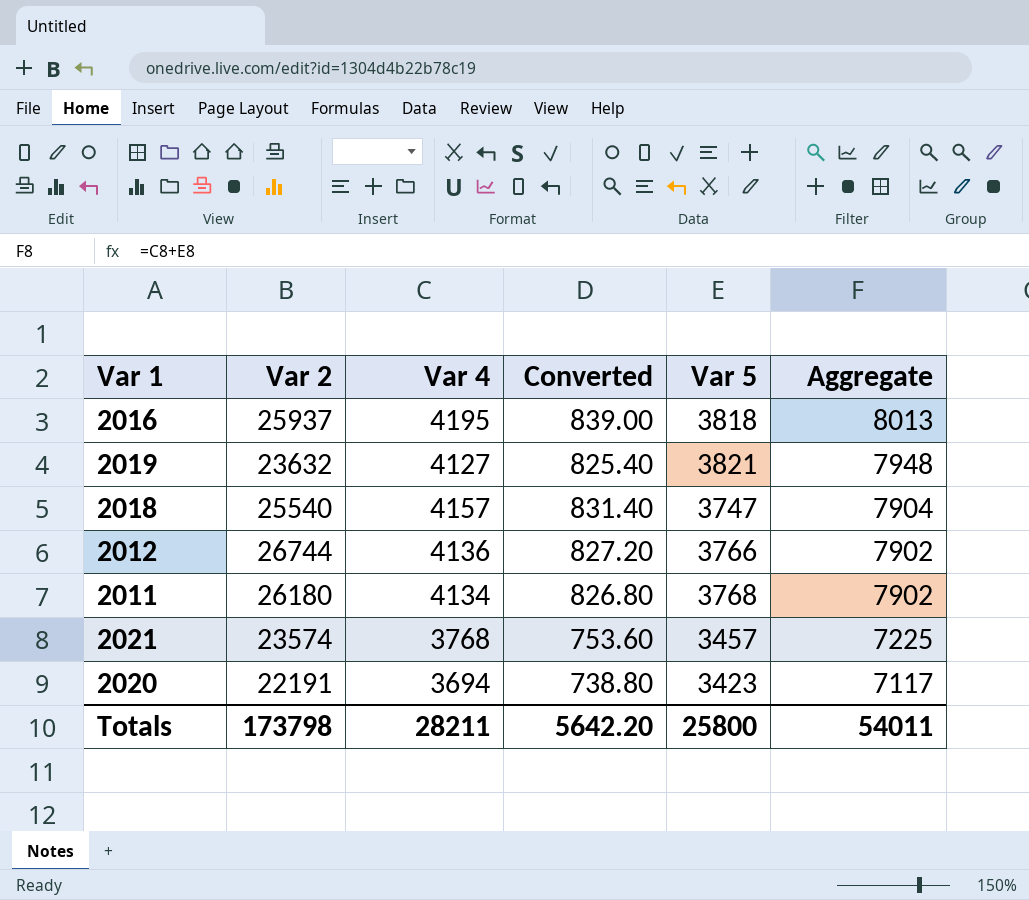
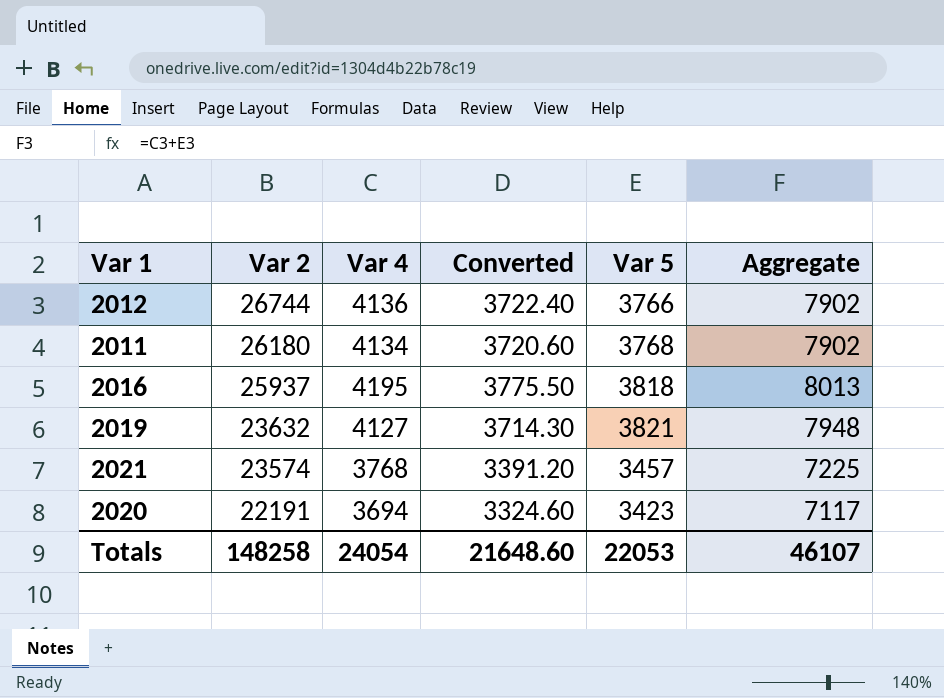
row order: Aggregate descending -> Var 2 descending
column Converted | formula: [Var 4] * 0.2 -> [Var 4] * 0.9
row 2018: 25540 | 4157 | 831.40 | 3747 | 7904 -> none
Totals | Var 2: 173798 -> 148258
Totals | Var 4: 28211 -> 24054
Totals | Converted: 5642.20 -> 21648.60
Totals | Var 5: 25800 -> 22053
Totals | Aggregate: 54011 -> 46107

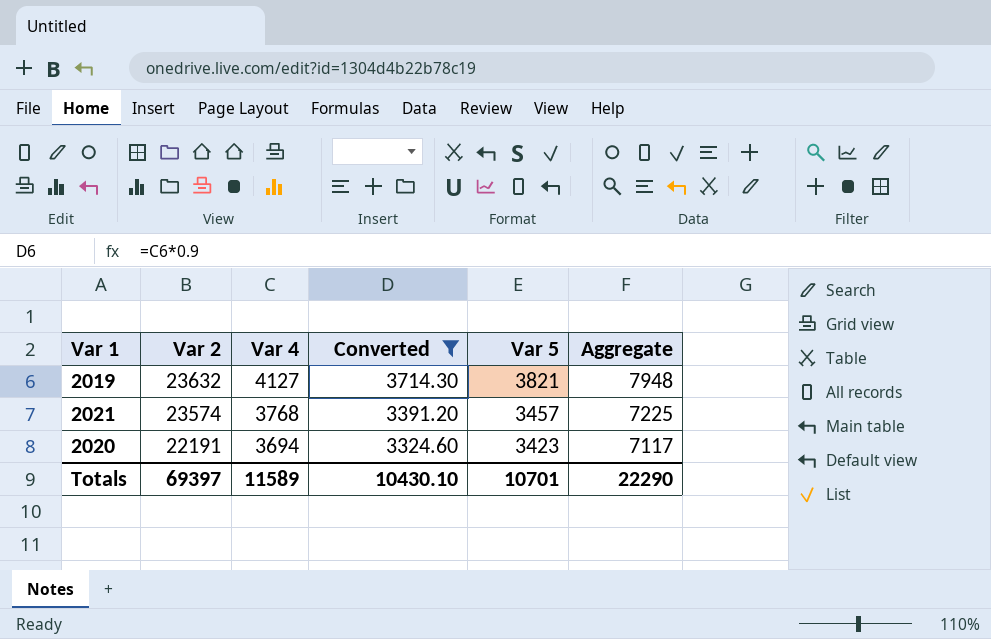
filter: none -> Converted <= 3714.30
Totals | Var 2: 148258 -> 69397
Totals | Var 4: 24054 -> 11589
Totals | Converted: 21648.60 -> 10430.10
Totals | Var 5: 22053 -> 10701
Totals | Aggregate: 46107 -> 22290

